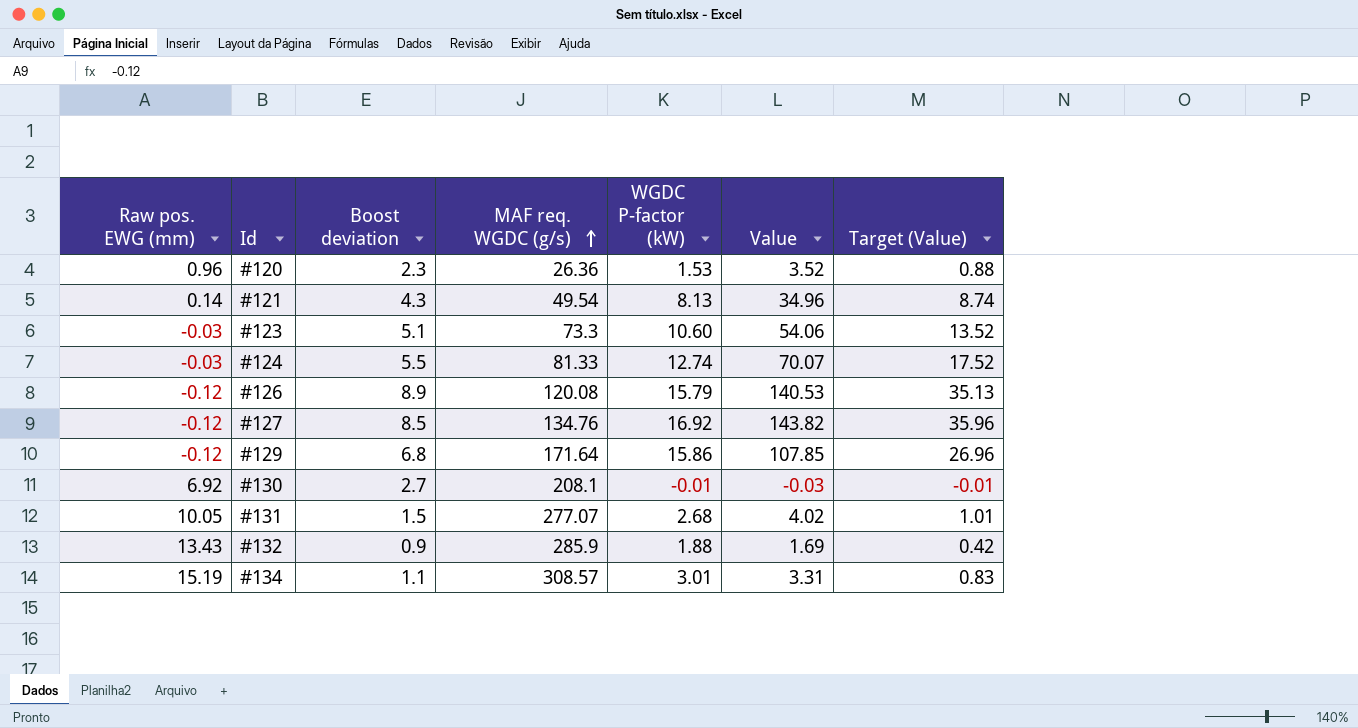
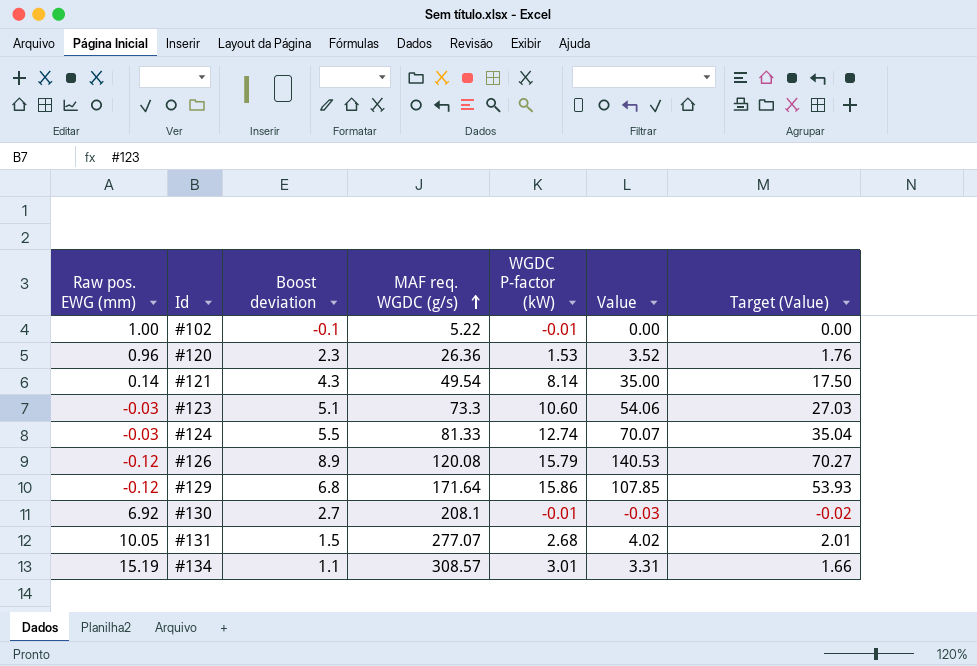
column Target (Value) | formula: [Value] * 0.25 -> [Value] * 0.5
row #127: -0.12 | 8.5 | 134.76 | 16.92 | 143.82 | 35.96 -> none
row #132: 13.43 | 0.9 | 285.9 | 1.88 | 1.69 | 0.42 -> none
row #102: none -> 1.00 | -0.1 | 5.22 | -0.01 | 0.00 | 0.00
#121 | WGDC P-factor (kW): 8.13 -> 8.14
#121 | Value: 34.96 -> 35.00

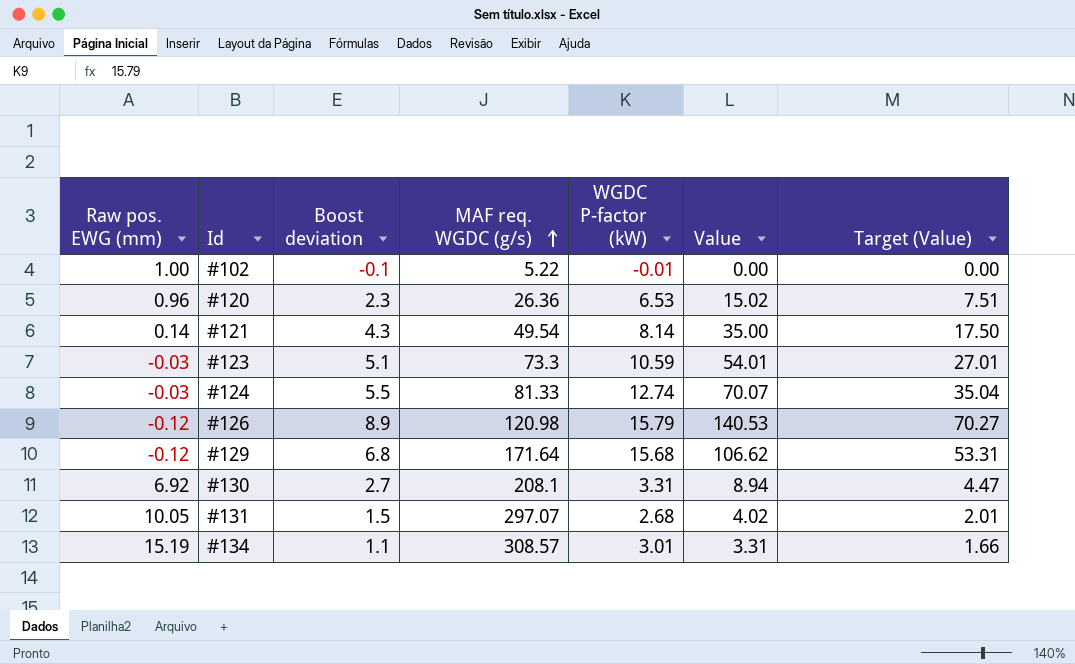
#120 | WGDC P-factor (kW): 1.53 -> 6.53
#120 | Value: 3.52 -> 15.02
#120 | Target (Value): 1.76 -> 7.51
#123 | WGDC P-factor (kW): 10.60 -> 10.59
#123 | Value: 54.06 -> 54.01
#123 | Target (Value): 27.03 -> 27.01
#126 | MAF req. WGDC (g/s): 120.08 -> 120.98
#129 | WGDC P-factor (kW): 15.86 -> 15.68
#129 | Value: 107.85 -> 106.62
#129 | Target (Value): 53.93 -> 53.31
#130 | WGDC P-factor (kW): -0.01 -> 3.31
#130 | Value: -0.03 -> 8.94
#130 | Target (Value): -0.02 -> 4.47
#131 | MAF req. WGDC (g/s): 277.07 -> 297.07

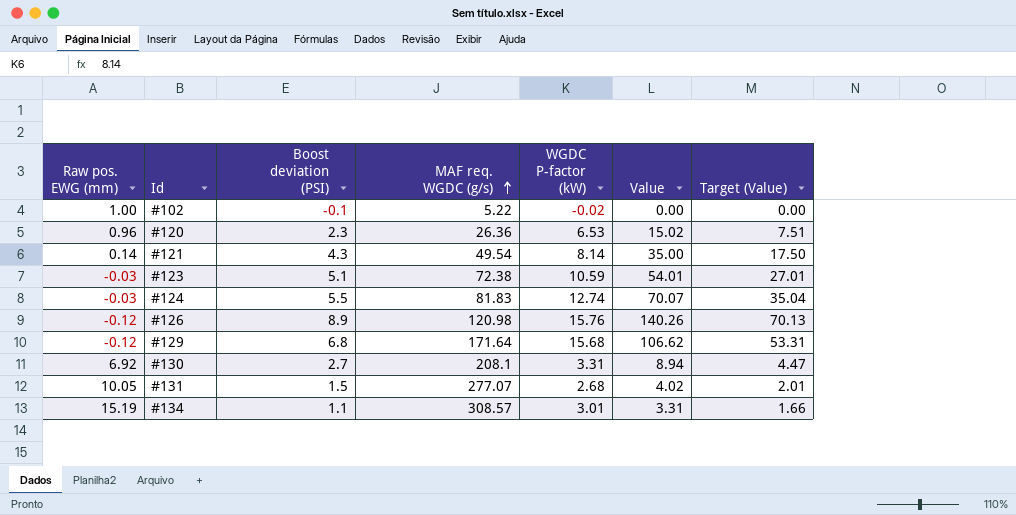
column name: Boost deviation -> Boost deviation (PSI)
#102 | WGDC P-factor (kW): -0.01 -> -0.02
#123 | MAF req. WGDC (g/s): 73.3 -> 72.38
#124 | MAF req. WGDC (g/s): 81.33 -> 81.83
#126 | WGDC P-factor (kW): 15.79 -> 15.76
#126 | Value: 140.53 -> 140.26
#126 | Target (Value): 70.27 -> 70.13
#131 | MAF req. WGDC (g/s): 297.07 -> 277.07

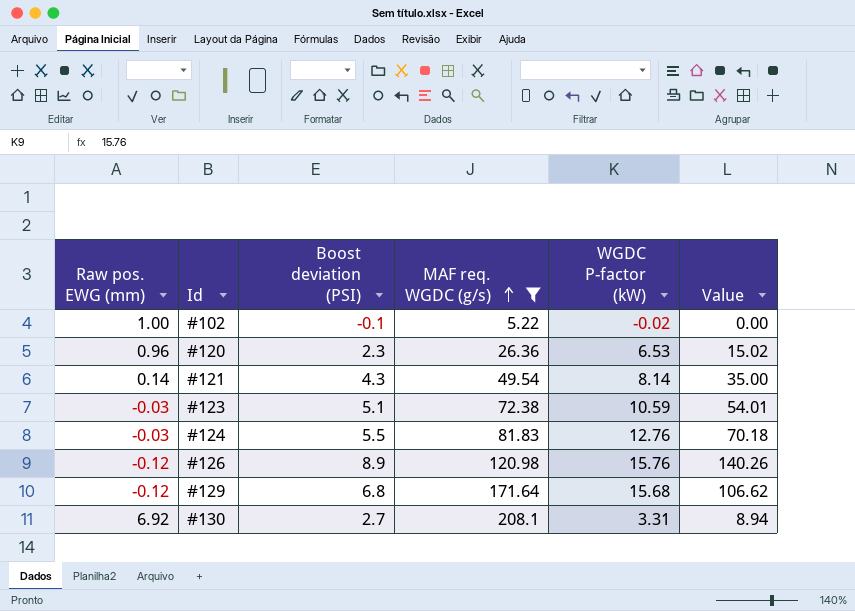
filter: none -> MAF req. WGDC (g/s) <= 208.1
column Target (Value) | formula: [Value] * 0.5 -> none
#124 | WGDC P-factor (kW): 12.74 -> 12.76
#124 | Value: 70.07 -> 70.18

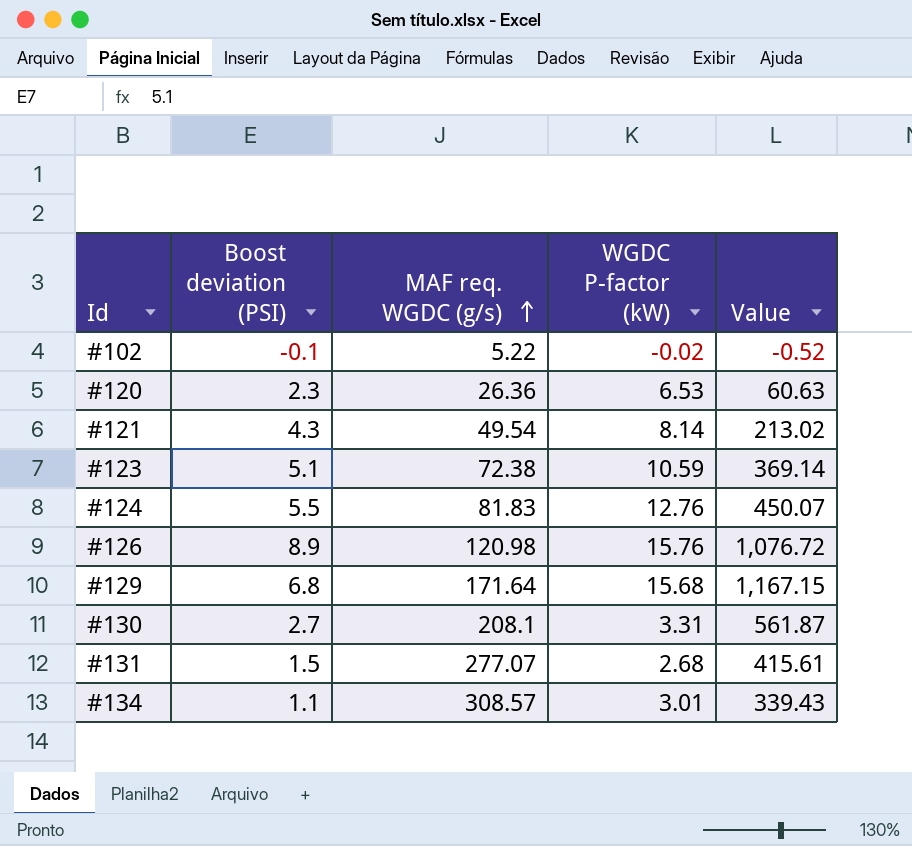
filter: MAF req. WGDC (g/s) <= 208.1 -> none
column Raw pos. EWG (mm) | position: 1 -> none
column Value | formula: [Boost deviation (PSI)] * [WGDC P-factor (kW)] -> [Boost deviation (PSI)] * [MAF req. WGDC (g/s)]

